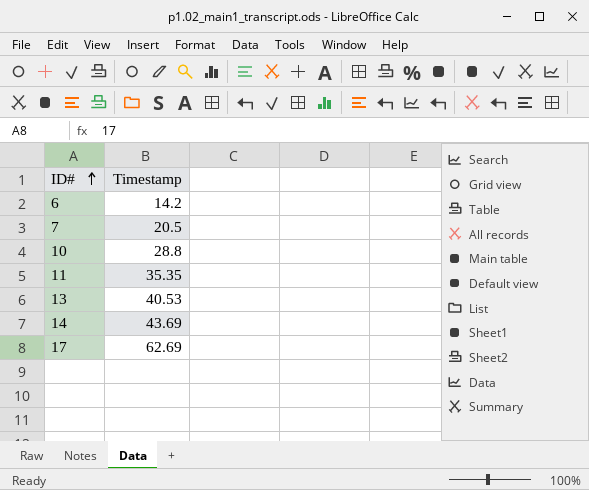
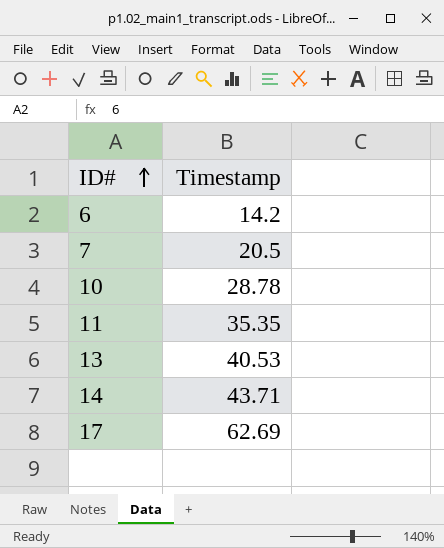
10 | Timestamp: 28.8 -> 28.78
14 | Timestamp: 43.69 -> 43.71

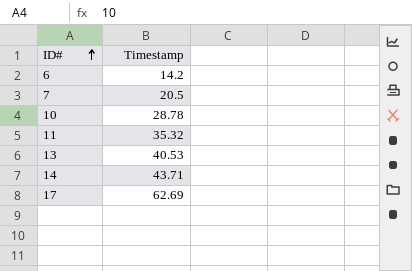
11 | Timestamp: 35.35 -> 35.32

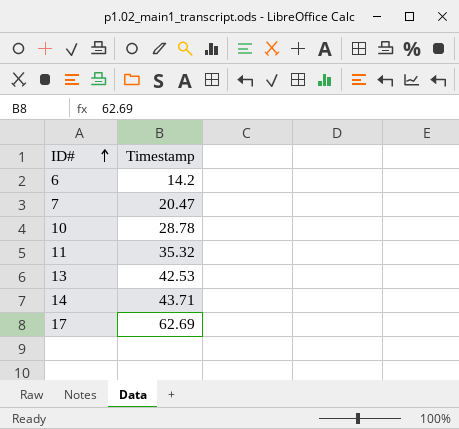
7 | Timestamp: 20.5 -> 20.47
13 | Timestamp: 40.53 -> 42.53

